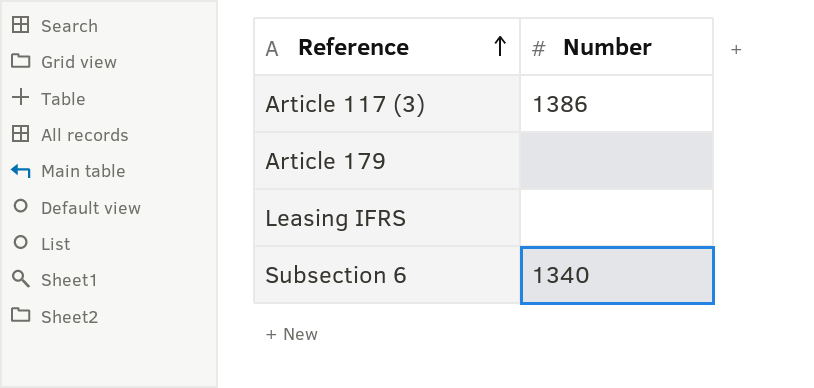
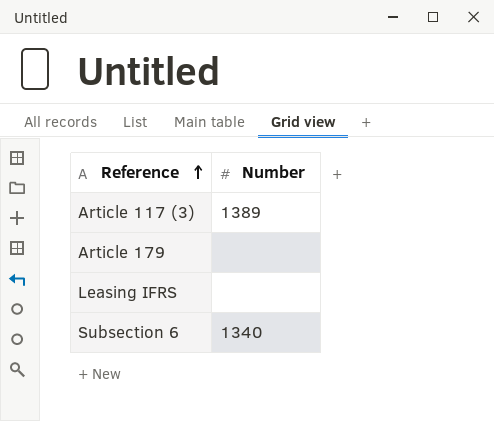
Article 117 (3) | Number: 1386 -> 1389

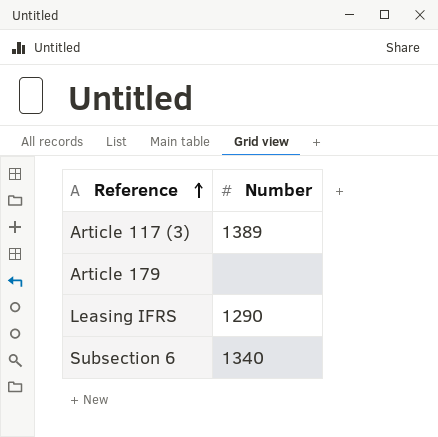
Leasing IFRS | Number: none -> 1290

